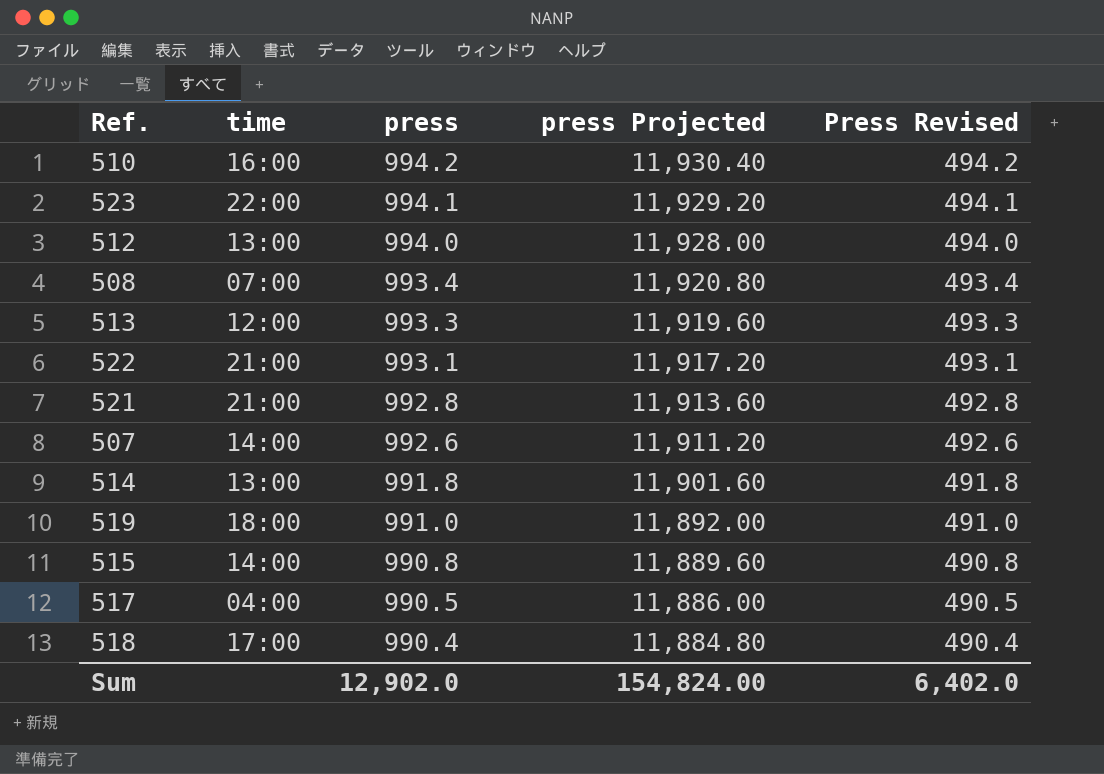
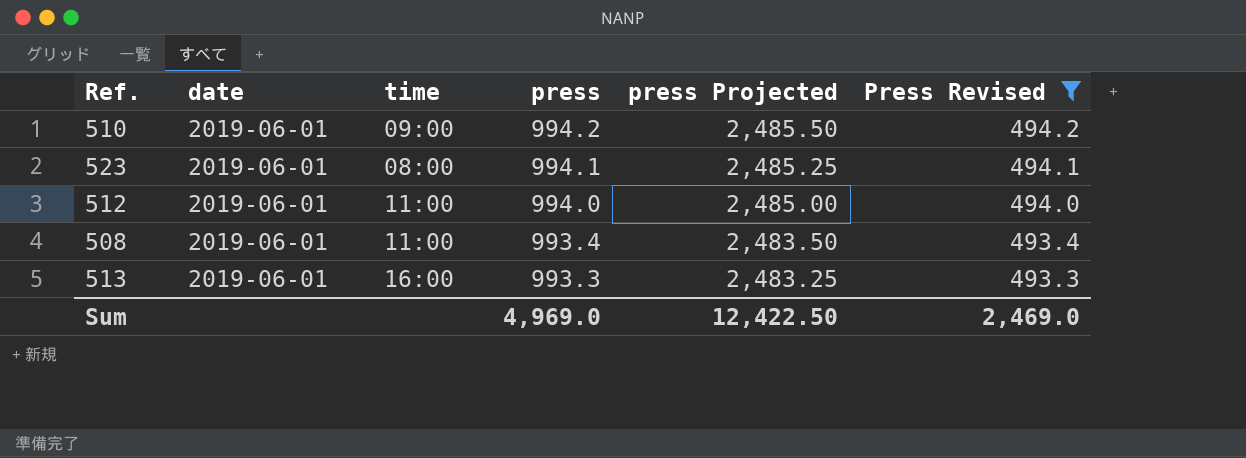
filter: none -> Press Revised >= 493.3
column date | position: none -> 2
column press Projected | formula: [press] * 12 -> [press] * 2.5
510 | time: 16:00 -> 09:00
523 | time: 22:00 -> 08:00
512 | time: 13:00 -> 11:00
508 | time: 07:00 -> 11:00
513 | time: 12:00 -> 16:00
Sum | press: 12,902.0 -> 4,969.0
Sum | press Projected: 154,824.00 -> 12,422.50
Sum | Press Revised: 6,402.0 -> 2,469.0

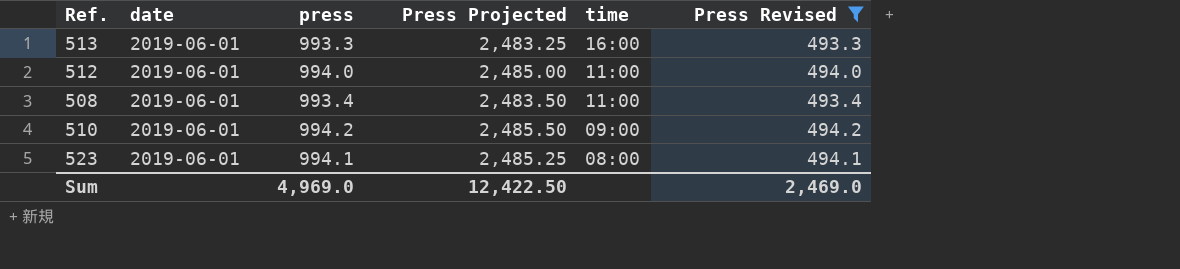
row order: press descending -> time descending
column name: press Projected -> Press Projected
column time | position: 3 -> 5

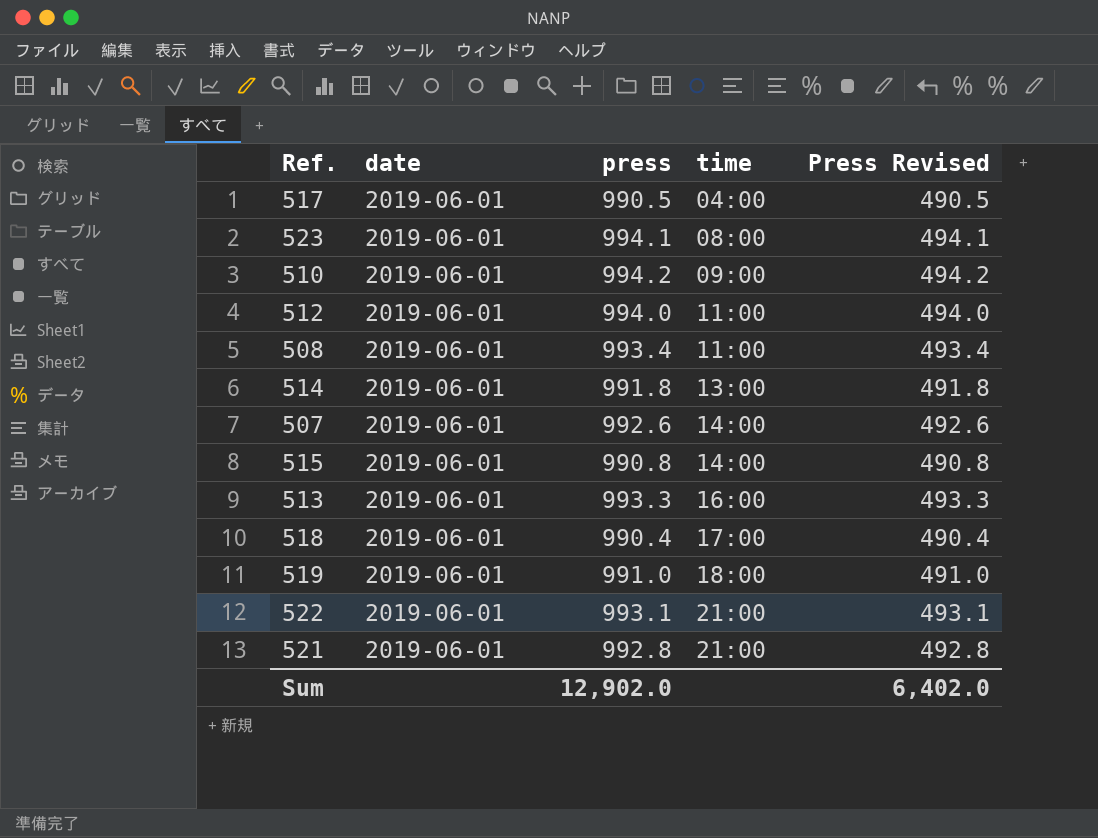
filter: Press Revised >= 493.3 -> none
row order: time descending -> time ascending
column Press Projected | formula: [press] * 2.5 -> none
Sum | press: 4,969.0 -> 12,902.0
Sum | Press Revised: 2,469.0 -> 6,402.0

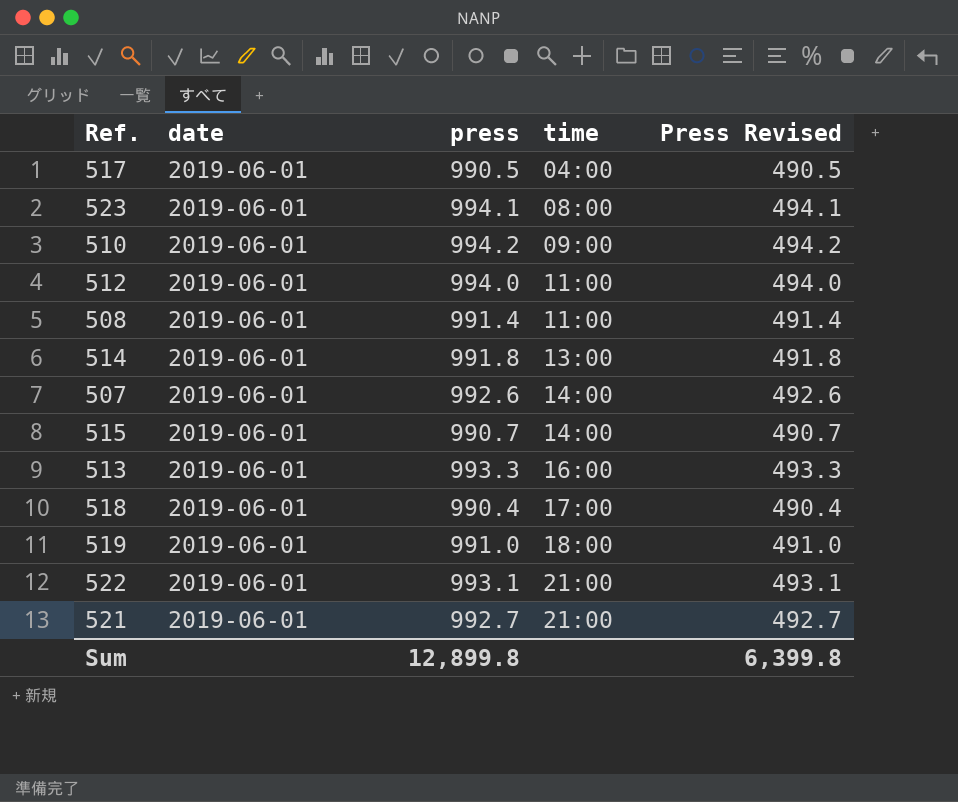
508 | press: 993.4 -> 991.4
508 | Press Revised: 493.4 -> 491.4
515 | press: 990.8 -> 990.7
515 | Press Revised: 490.8 -> 490.7
521 | press: 992.8 -> 992.7
521 | Press Revised: 492.8 -> 492.7
Sum | press: 12,902.0 -> 12,899.8
Sum | Press Revised: 6,402.0 -> 6,399.8

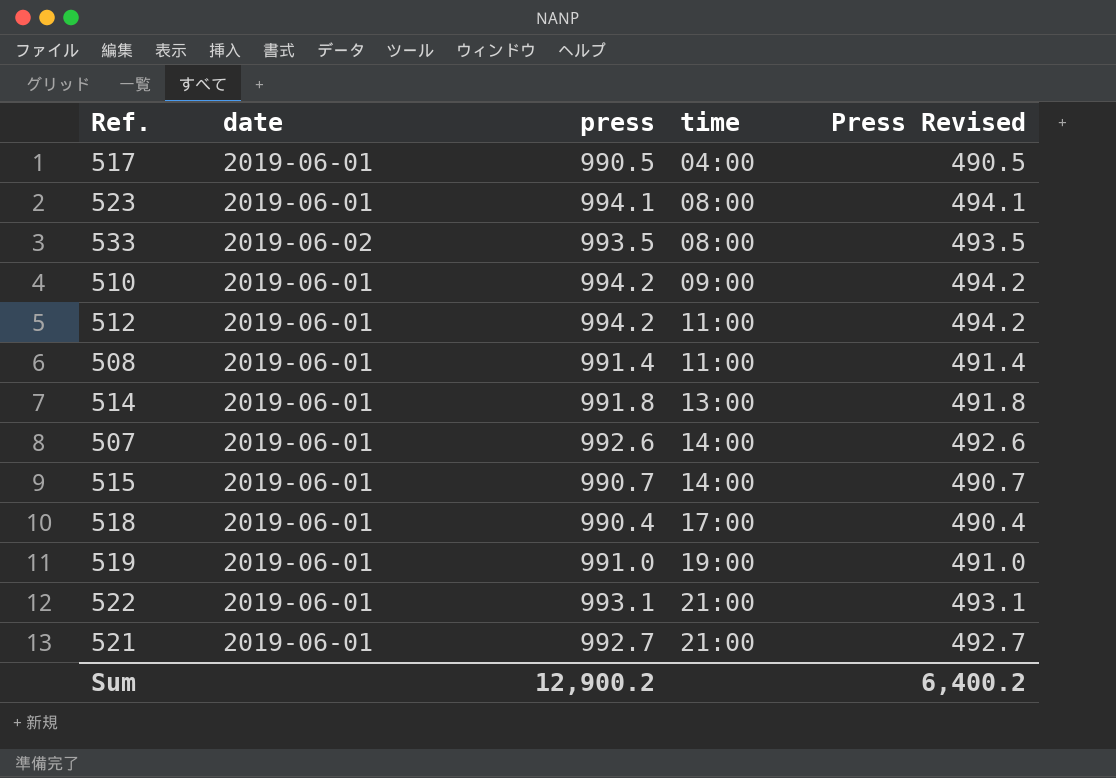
row 513: 2019-06-01 | 993.3 | 16:00 | 493.3 -> none
row 533: none -> 2019-06-02 | 993.5 | 08:00 | 493.5
512 | press: 994.0 -> 994.2
512 | Press Revised: 494.0 -> 494.2
519 | time: 18:00 -> 19:00
Sum | press: 12,899.8 -> 12,900.2
Sum | Press Revised: 6,399.8 -> 6,400.2

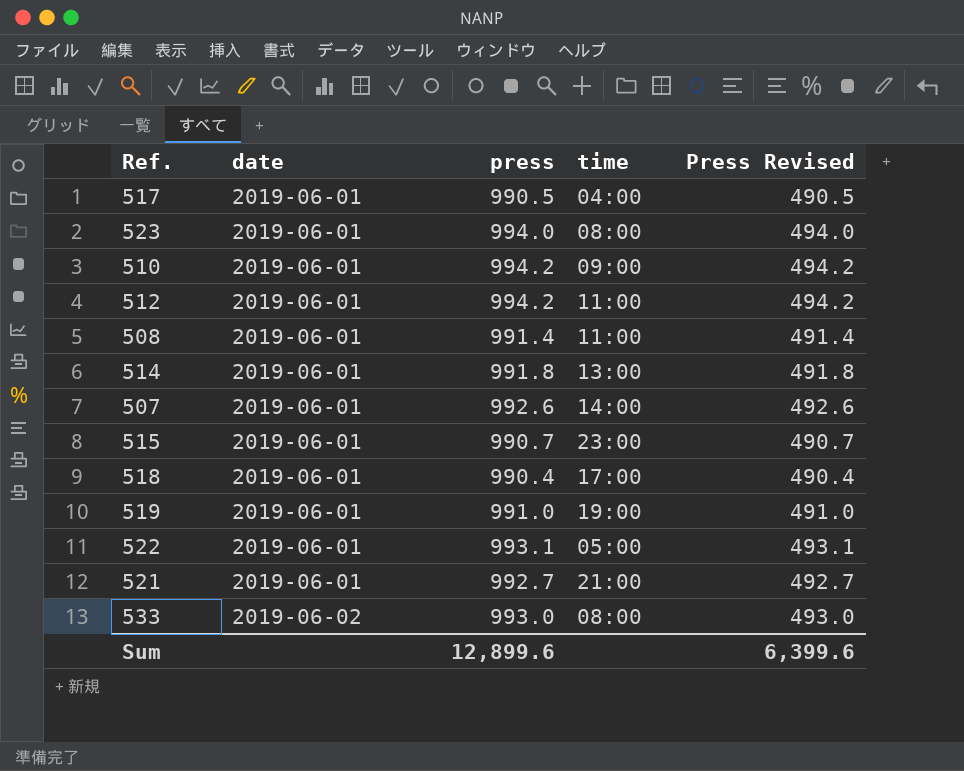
row order: time ascending -> date ascending
523 | press: 994.1 -> 994.0
523 | Press Revised: 494.1 -> 494.0
515 | time: 14:00 -> 23:00
522 | time: 21:00 -> 05:00
533 | press: 993.5 -> 993.0
533 | Press Revised: 493.5 -> 493.0
Sum | press: 12,900.2 -> 12,899.6
Sum | Press Revised: 6,400.2 -> 6,399.6

